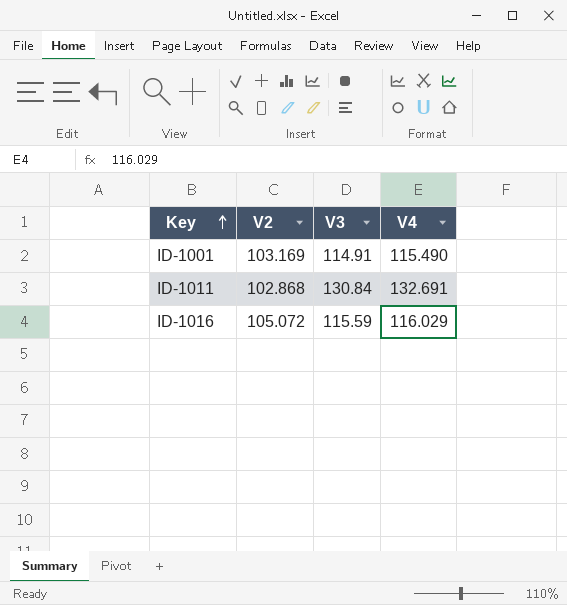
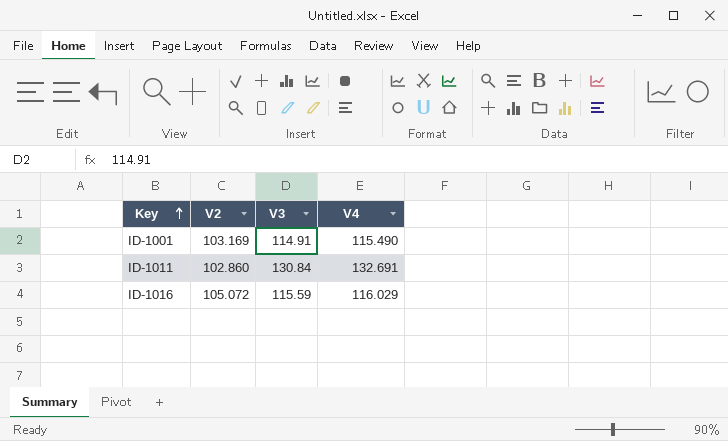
ID-1011 | V2: 102.868 -> 102.860

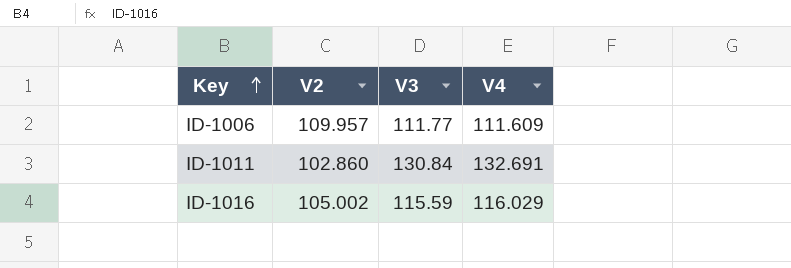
row ID-1001: 103.169 | 114.91 | 115.490 -> none
row ID-1006: none -> 109.957 | 111.77 | 111.609
ID-1016 | V2: 105.072 -> 105.002

